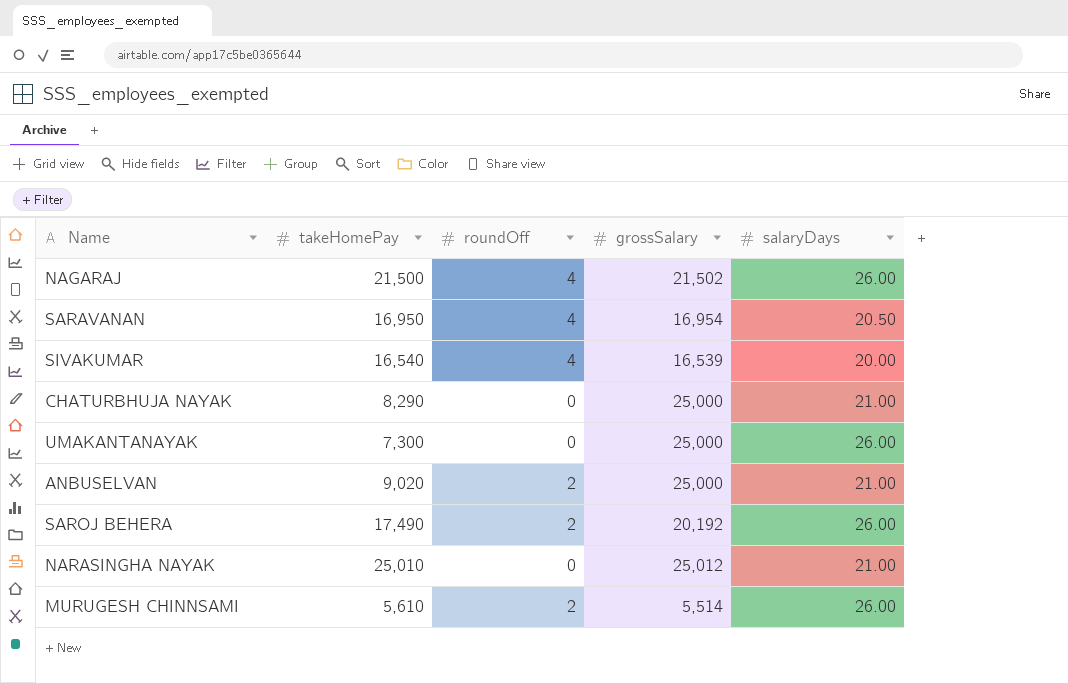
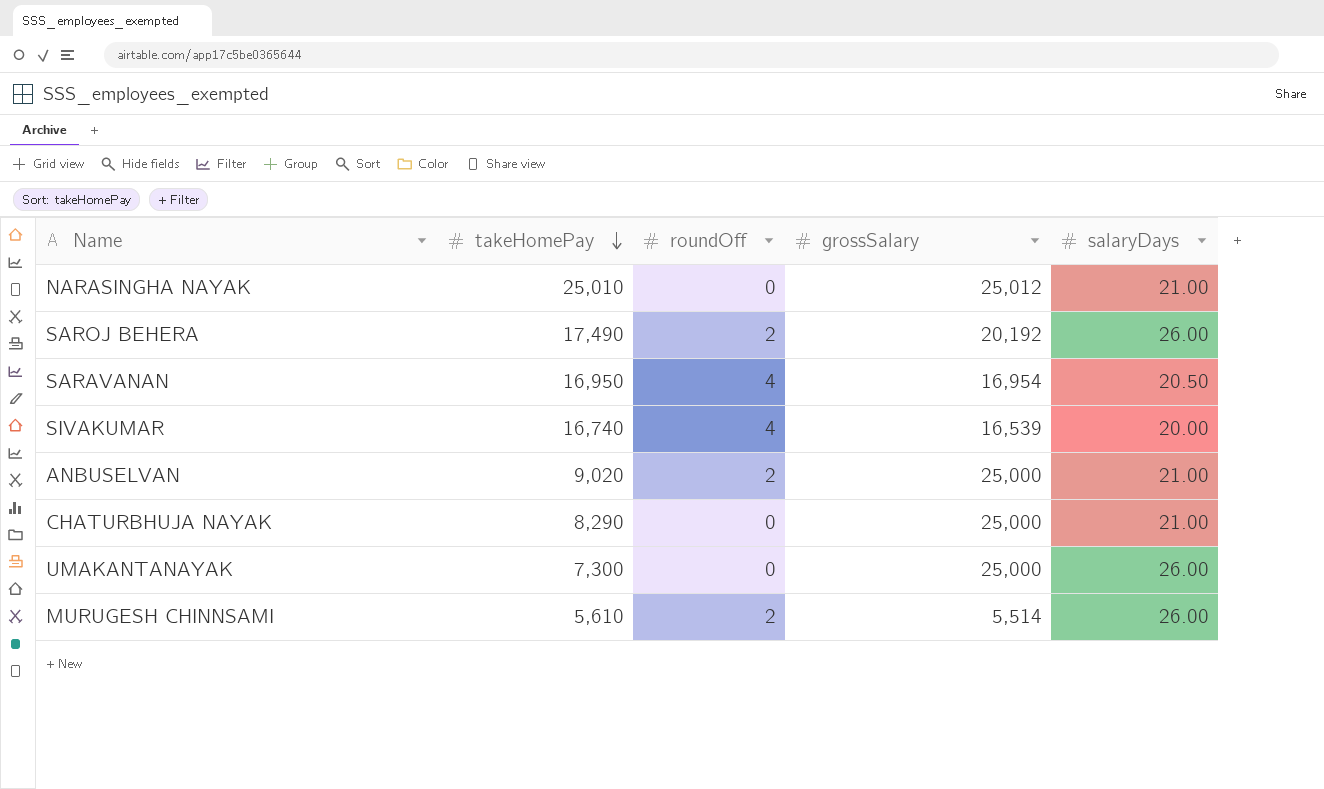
row order: none -> takeHomePay descending
row NAGARAJ: 21,500 | 4 | 21,502 | 26.00 -> none
SIVAKUMAR | takeHomePay: 16,540 -> 16,740

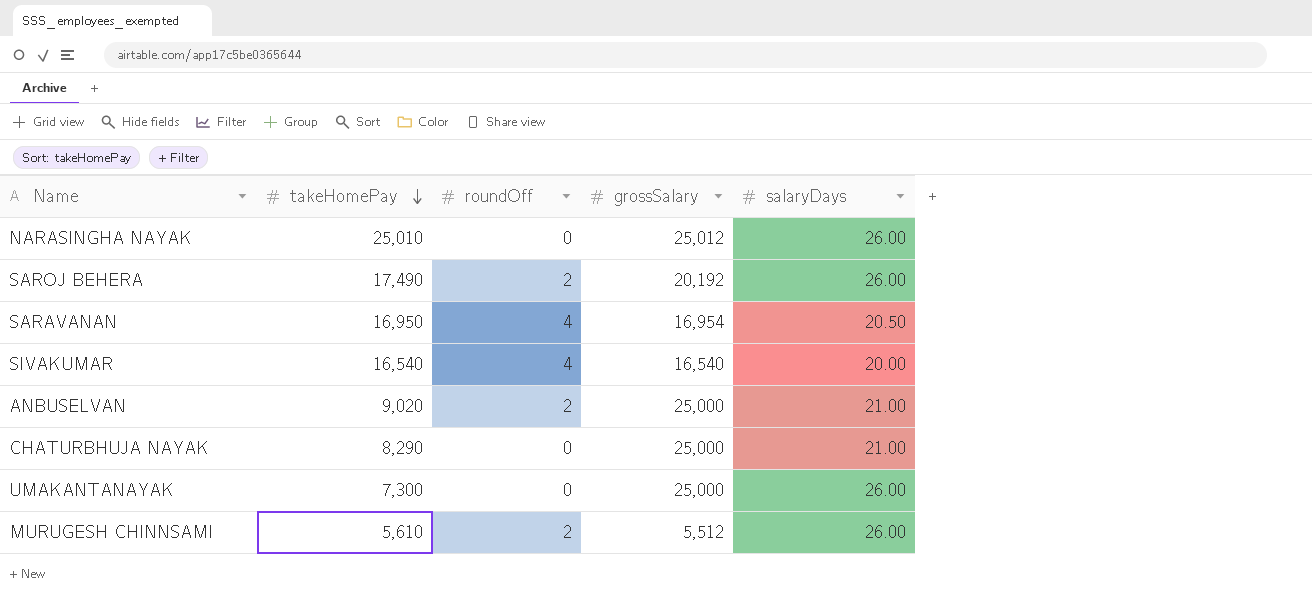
NARASINGHA NAYAK | salaryDays: 21.00 -> 26.00
SIVAKUMAR | takeHomePay: 16,740 -> 16,540
SIVAKUMAR | grossSalary: 16,539 -> 16,540
MURUGESH CHINNSAMI | grossSalary: 5,514 -> 5,512

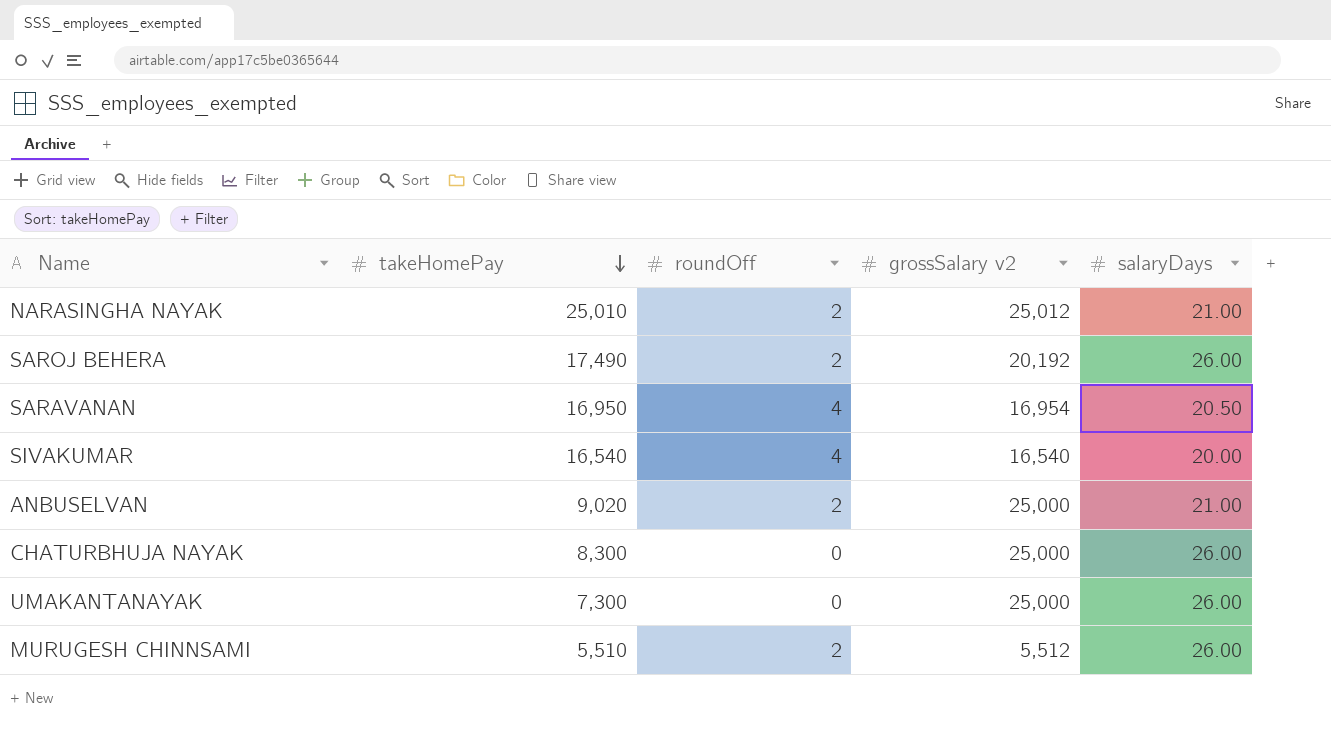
column name: grossSalary -> grossSalary v2
NARASINGHA NAYAK | roundOff: 0 -> 2
NARASINGHA NAYAK | salaryDays: 26.00 -> 21.00
CHATURBHUJA NAYAK | takeHomePay: 8,290 -> 8,300
CHATURBHUJA NAYAK | salaryDays: 21.00 -> 26.00
MURUGESH CHINNSAMI | takeHomePay: 5,610 -> 5,510

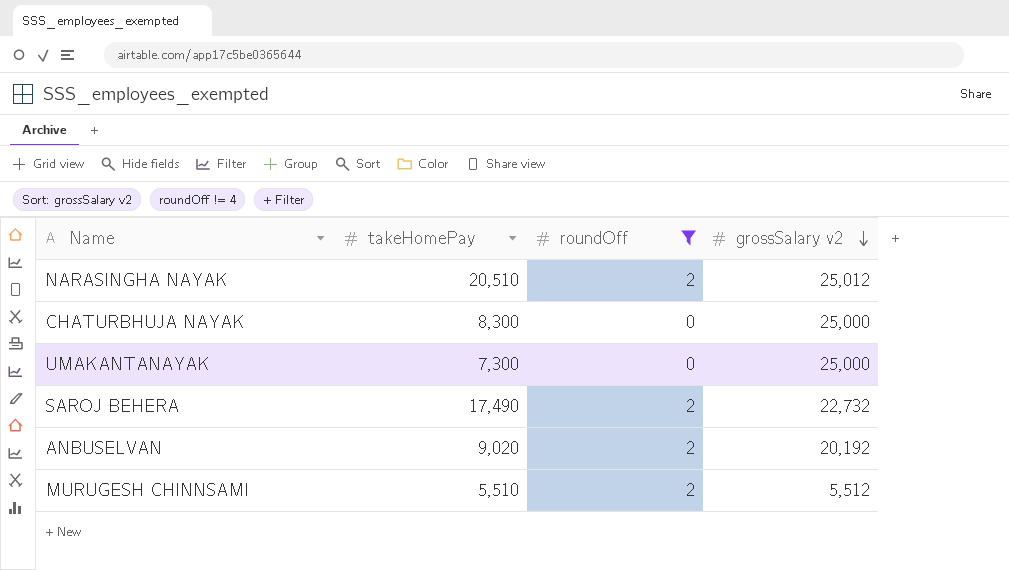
filter: none -> roundOff != 4
row order: takeHomePay descending -> grossSalary v2 descending
column salaryDays | position: 5 -> none
NARASINGHA NAYAK | takeHomePay: 25,010 -> 20,510
SAROJ BEHERA | grossSalary v2: 20,192 -> 22,732
ANBUSELVAN | grossSalary v2: 25,000 -> 20,192

